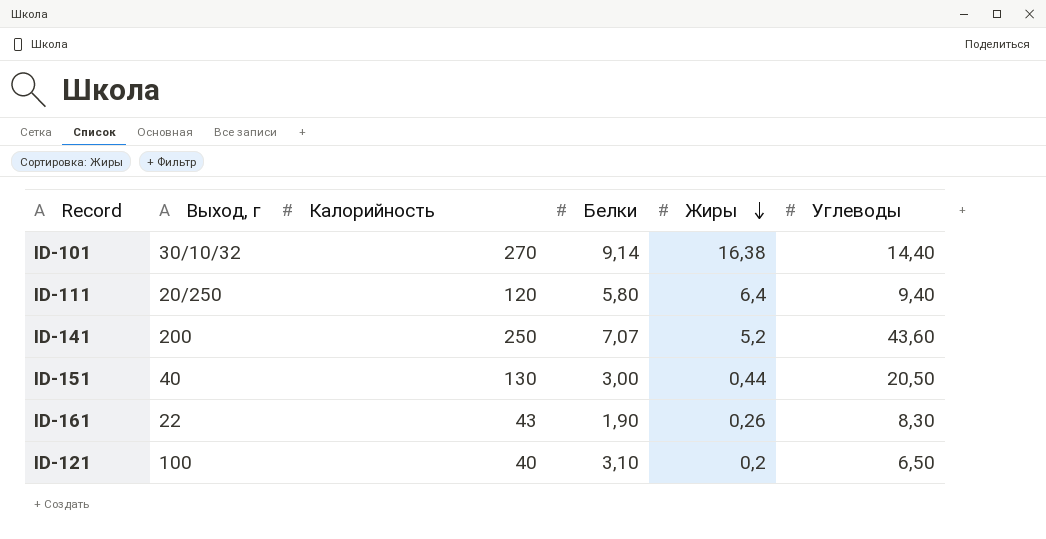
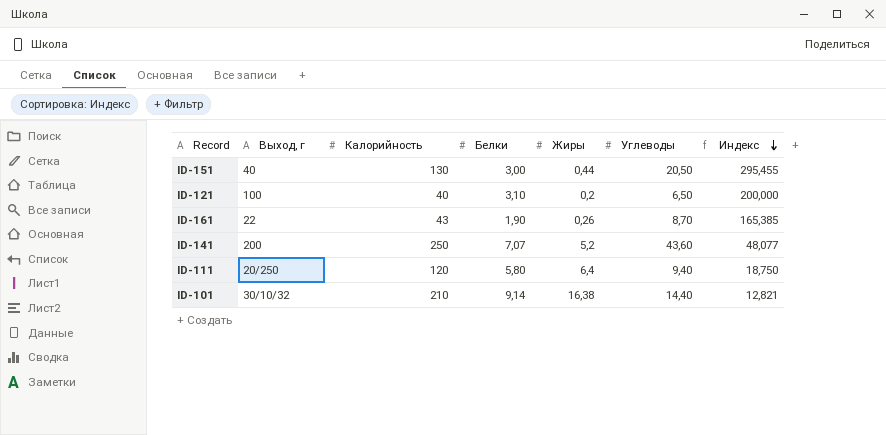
row order: Жиры descending -> Индекс descending
column Индекс | formula: none -> [Калорийность] / [Жиры]
ID-161 | Углеводы: 8,30 -> 8,70
ID-101 | Калорийность: 270 -> 210

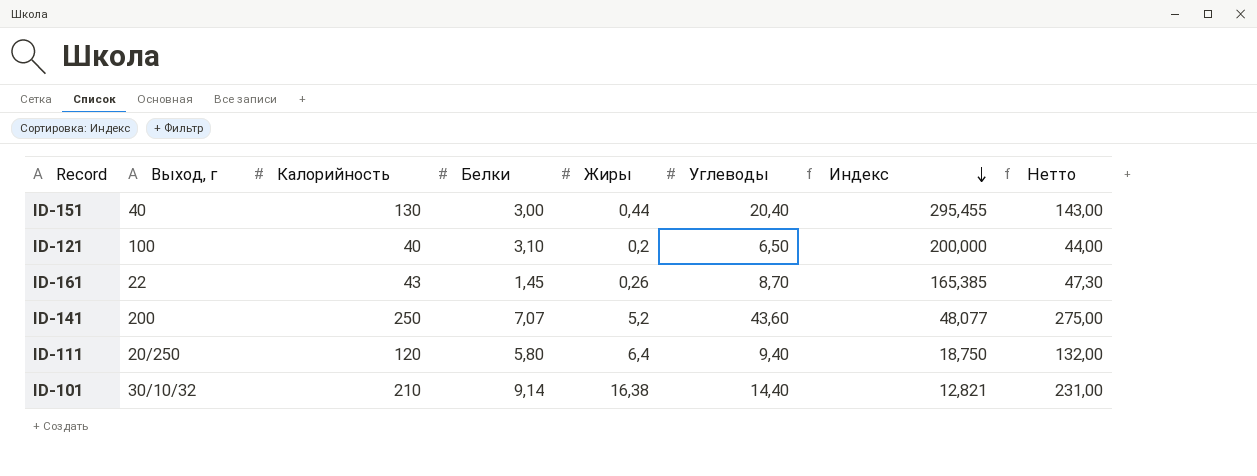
column Нетто | formula: none -> [Калорийность] * 1,1
ID-151 | Углеводы: 20,50 -> 20,40
ID-161 | Белки: 1,90 -> 1,45

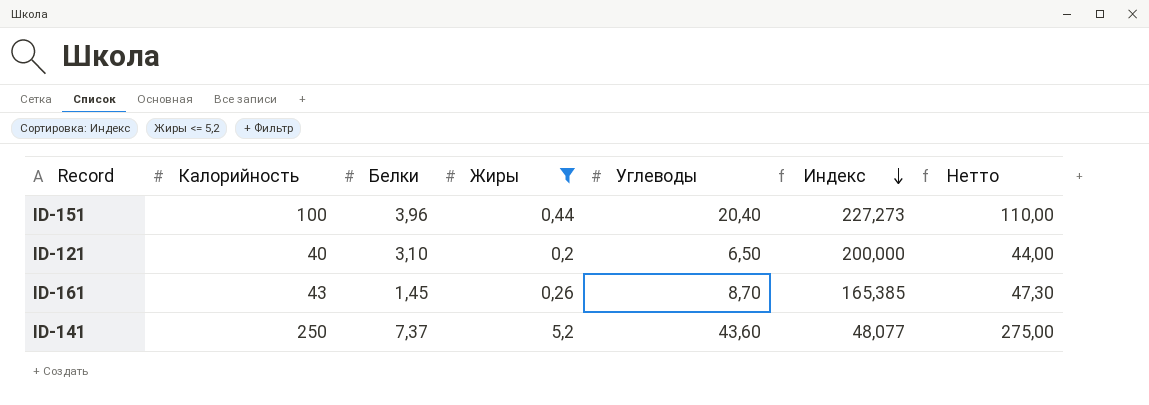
filter: none -> Жиры <= 5,2
column Выход, г | position: 2 -> none
ID-151 | Калорийность: 130 -> 100
ID-151 | Белки: 3,00 -> 3,96
ID-151 | Индекс: 295,455 -> 227,273
ID-151 | Нетто: 143,00 -> 110,00
ID-141 | Белки: 7,07 -> 7,37

